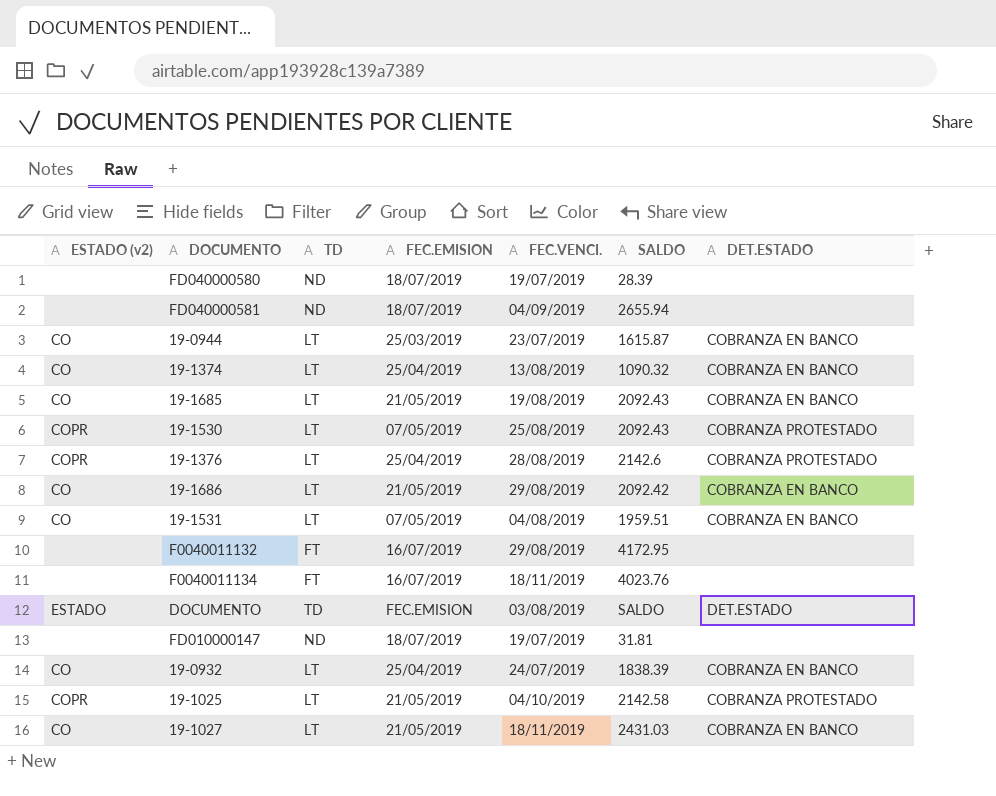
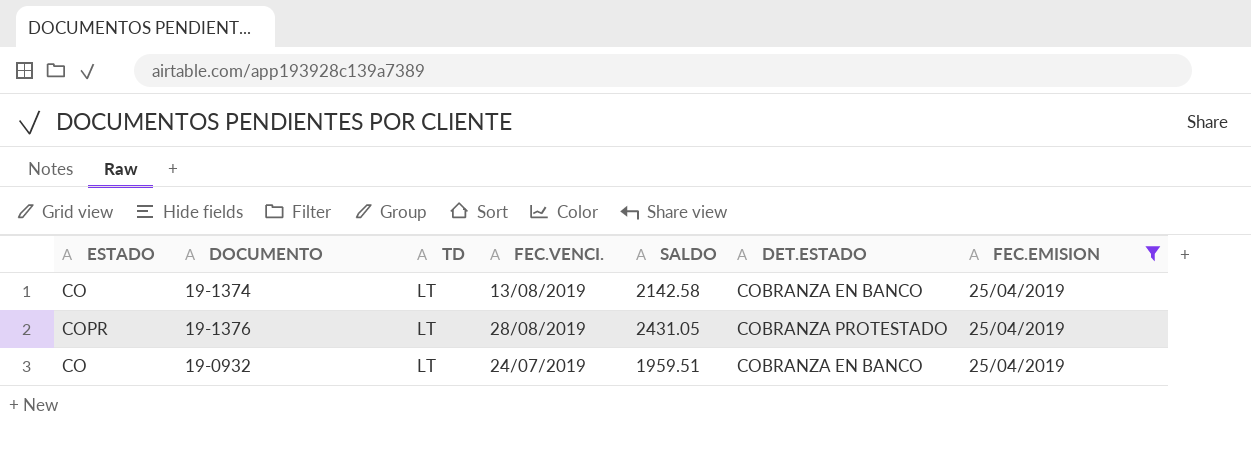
filter: none -> FEC.EMISION = 25/04/2019
column name: ESTADO (v2) -> ESTADO
column FEC.EMISION | position: 4 -> 7
19-1374 | SALDO: 1090.32 -> 2142.58
19-1376 | SALDO: 2142.6 -> 2431.05
19-0932 | SALDO: 1838.39 -> 1959.51

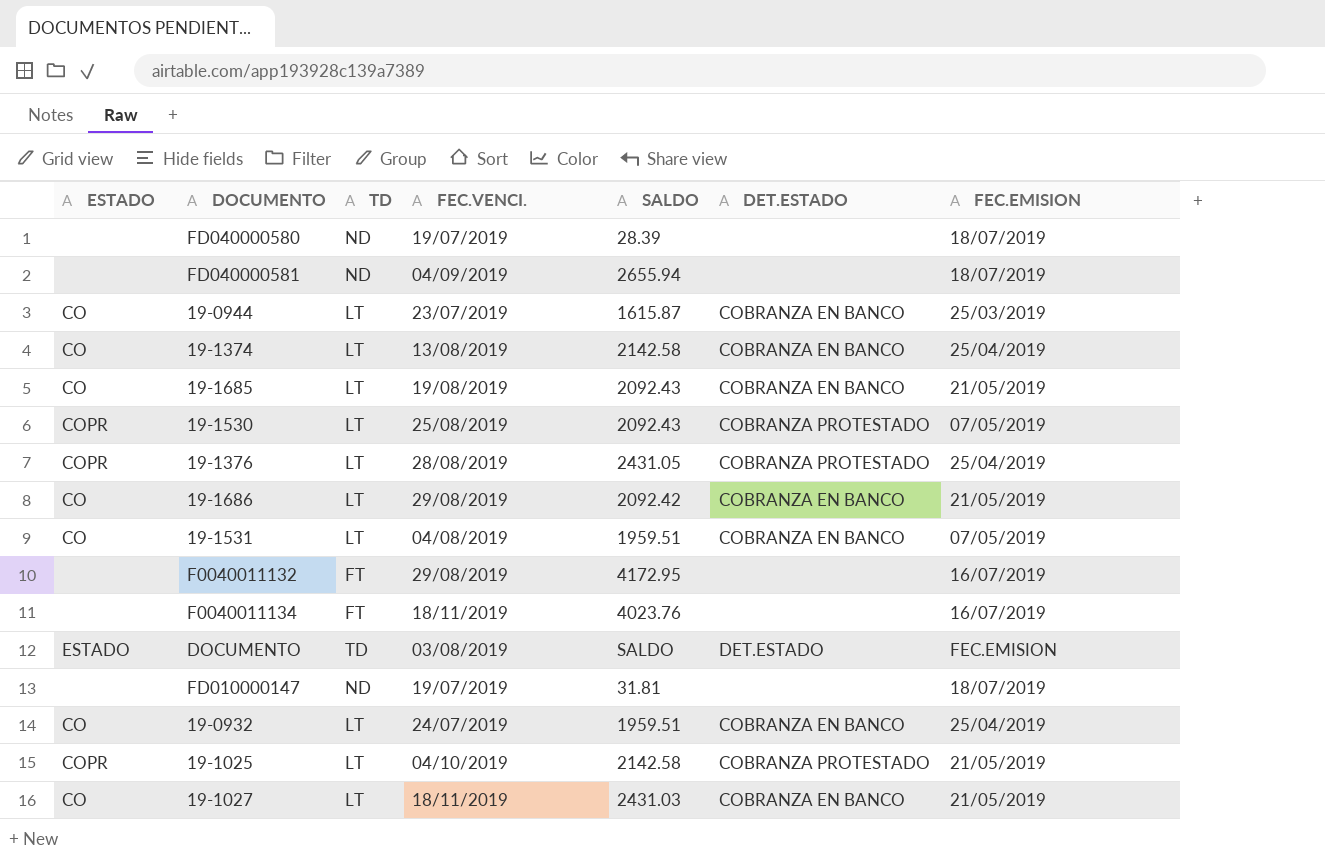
filter: FEC.EMISION = 25/04/2019 -> none

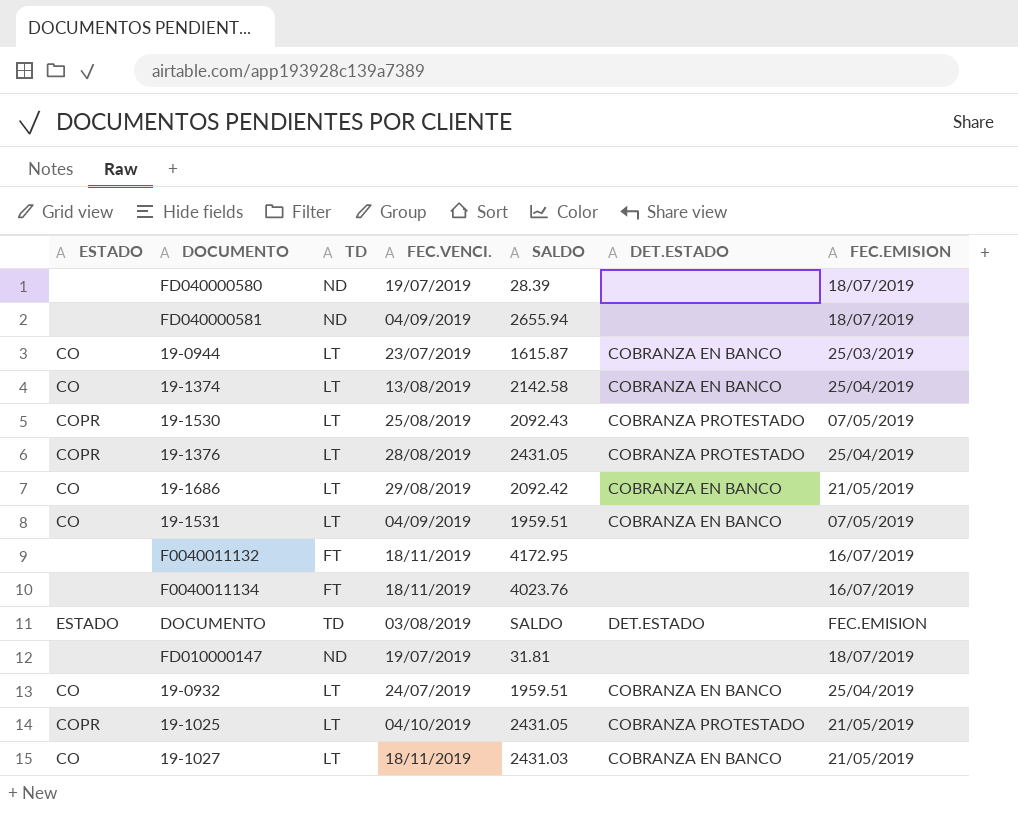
row 19-1685: CO | LT | 19/08/2019 | 2092.43 | COBRANZA EN BANCO | 21/05/2019 -> none
19-1531 | FEC.VENCI.: 04/08/2019 -> 04/09/2019
F0040011132 | FEC.VENCI.: 29/08/2019 -> 18/11/2019
19-1025 | SALDO: 2142.58 -> 2431.05

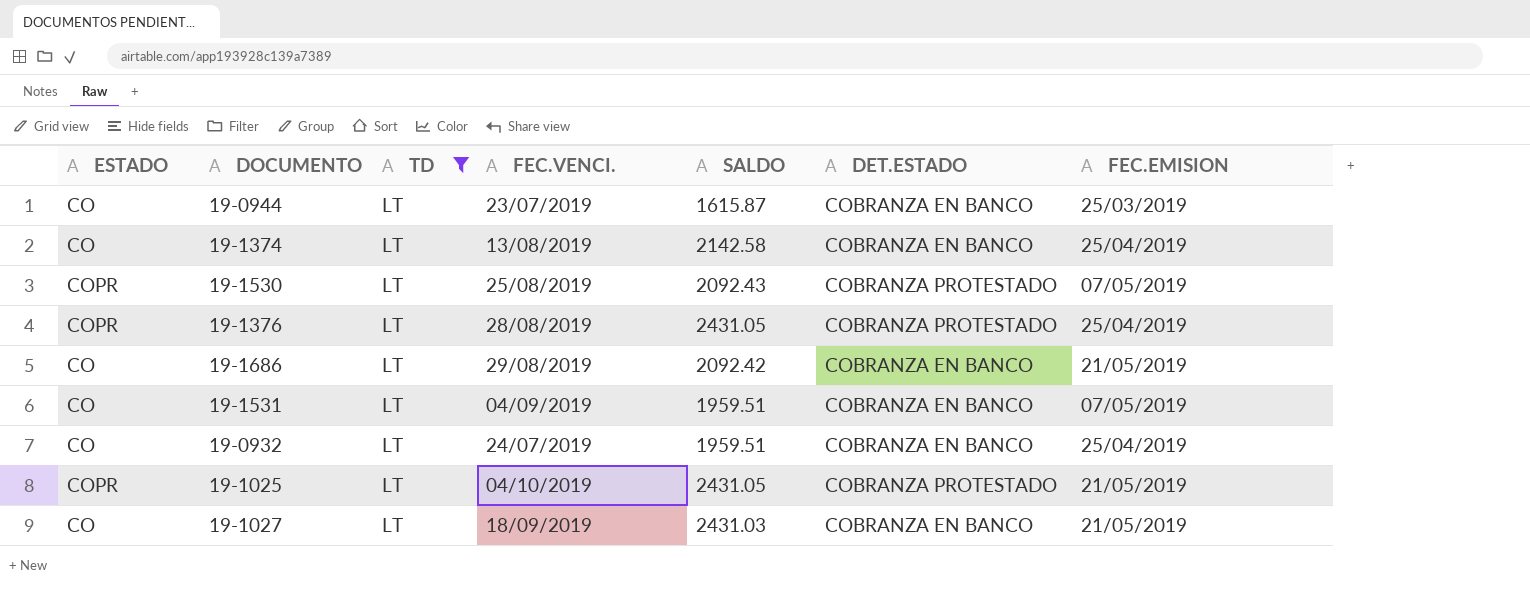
filter: none -> TD = LT
19-1027 | FEC.VENCI.: 18/11/2019 -> 18/09/2019

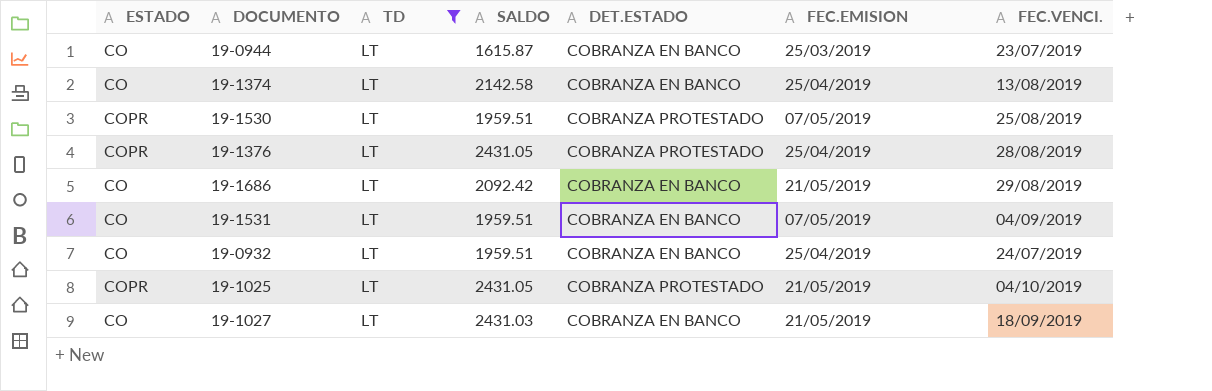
column FEC.VENCI. | position: 4 -> 7
19-1530 | SALDO: 2092.43 -> 1959.51

